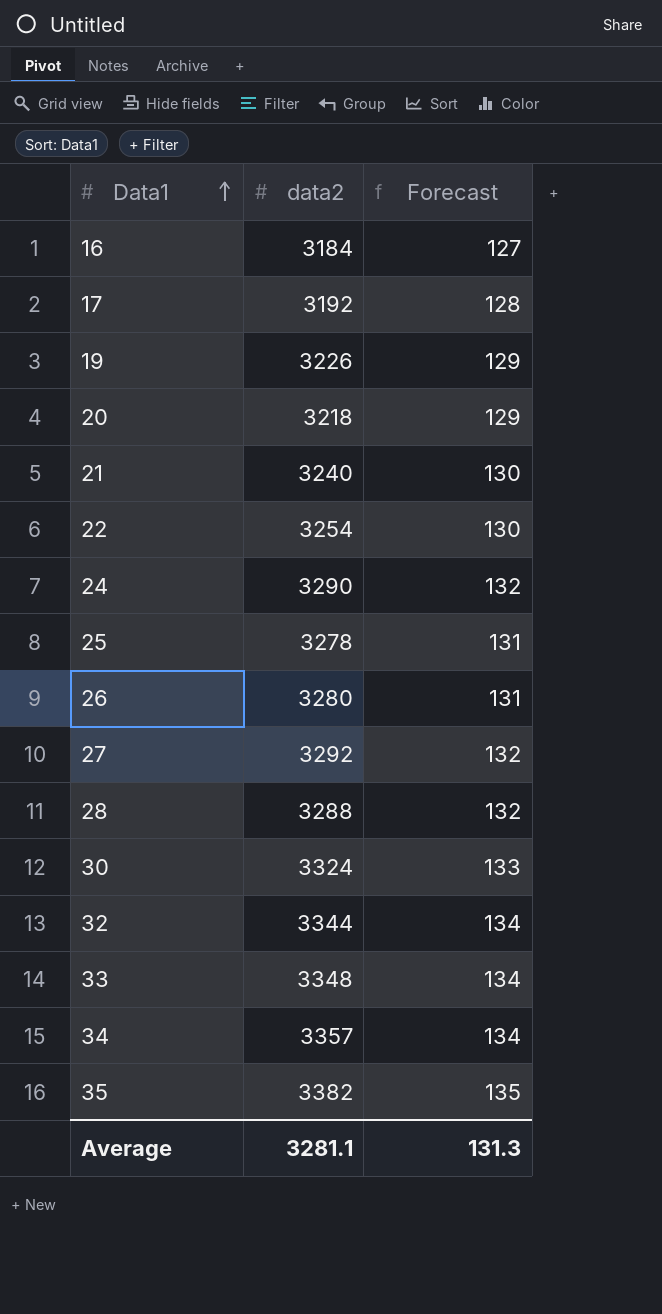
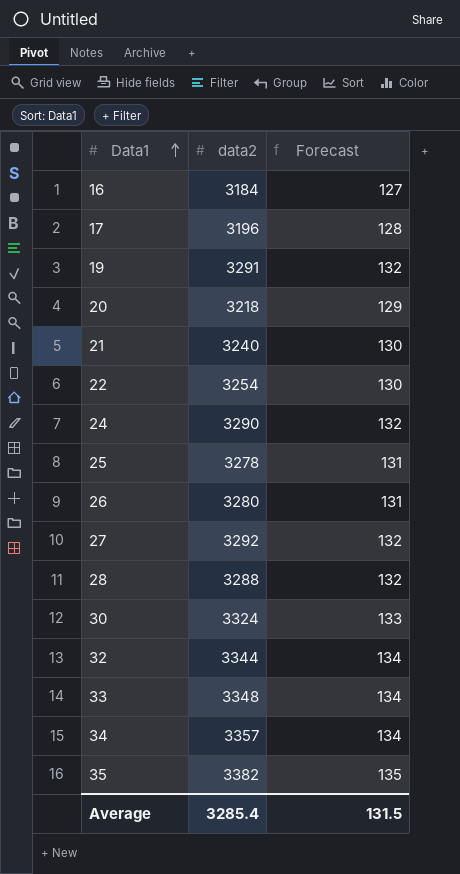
17 | data2: 3192 -> 3196
19 | data2: 3226 -> 3291
19 | Forecast: 129 -> 132
Average | data2: 3281.1 -> 3285.4
Average | Forecast: 131.3 -> 131.5

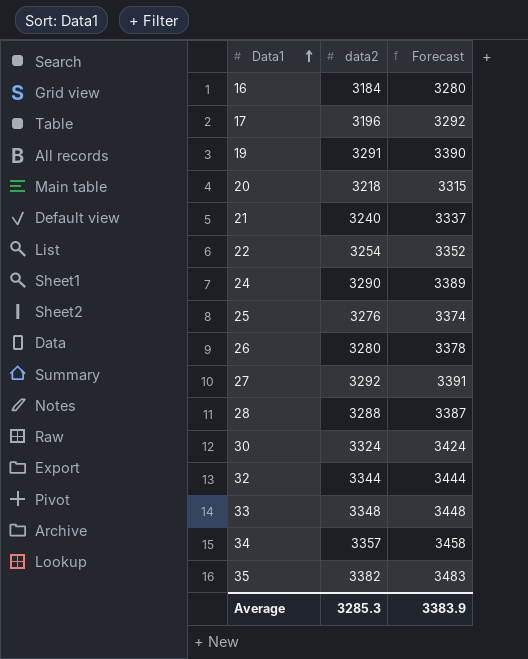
column Forecast | formula: [data2] * 0.04 -> [data2] * 1.03
25 | data2: 3278 -> 3276
Average | data2: 3285.4 -> 3285.3
Average | Forecast: 131.5 -> 3383.9

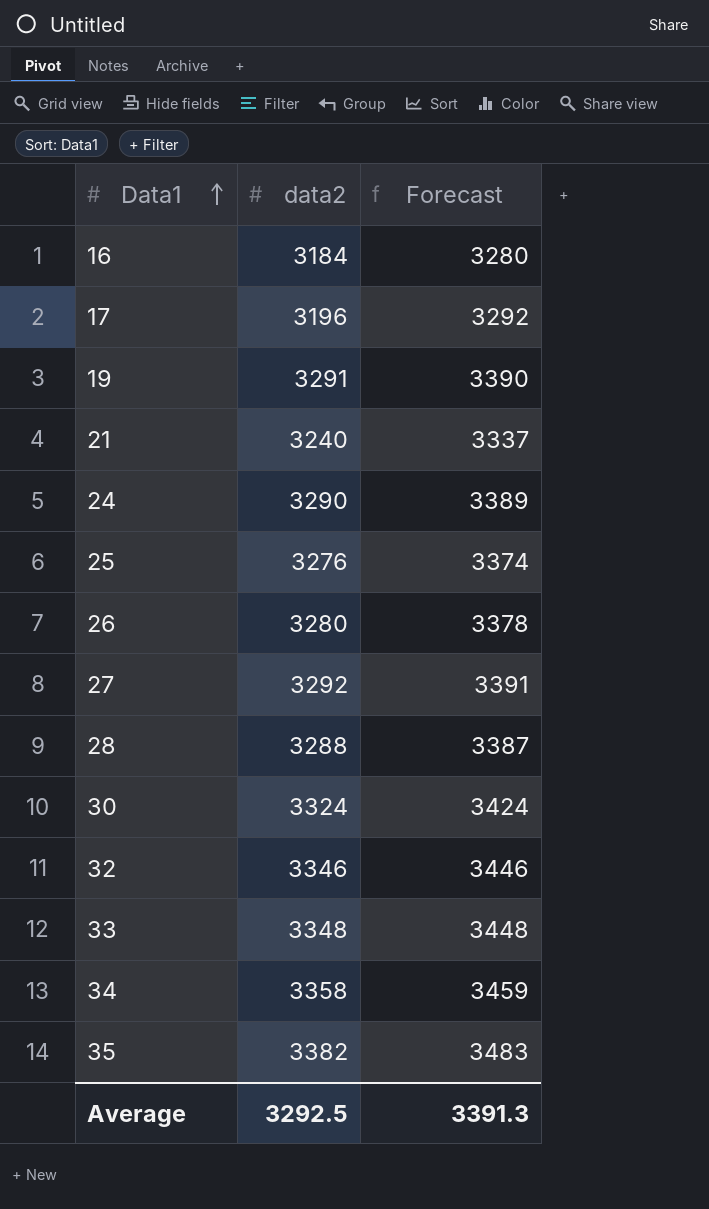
row 20: 3218 | 3315 -> none
row 22: 3254 | 3352 -> none
32 | data2: 3344 -> 3346
32 | Forecast: 3444 -> 3446
34 | data2: 3357 -> 3358
34 | Forecast: 3458 -> 3459
Average | data2: 3285.3 -> 3292.5
Average | Forecast: 3383.9 -> 3391.3

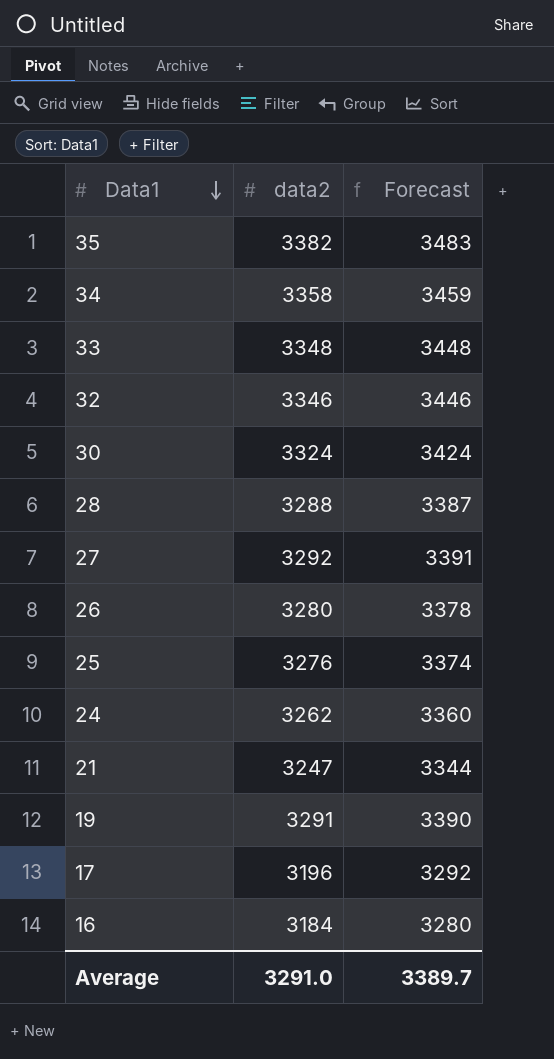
row order: Data1 ascending -> Data1 descending
24 | data2: 3290 -> 3262
24 | Forecast: 3389 -> 3360
21 | data2: 3240 -> 3247
21 | Forecast: 3337 -> 3344
Average | data2: 3292.5 -> 3291.0
Average | Forecast: 3391.3 -> 3389.7

